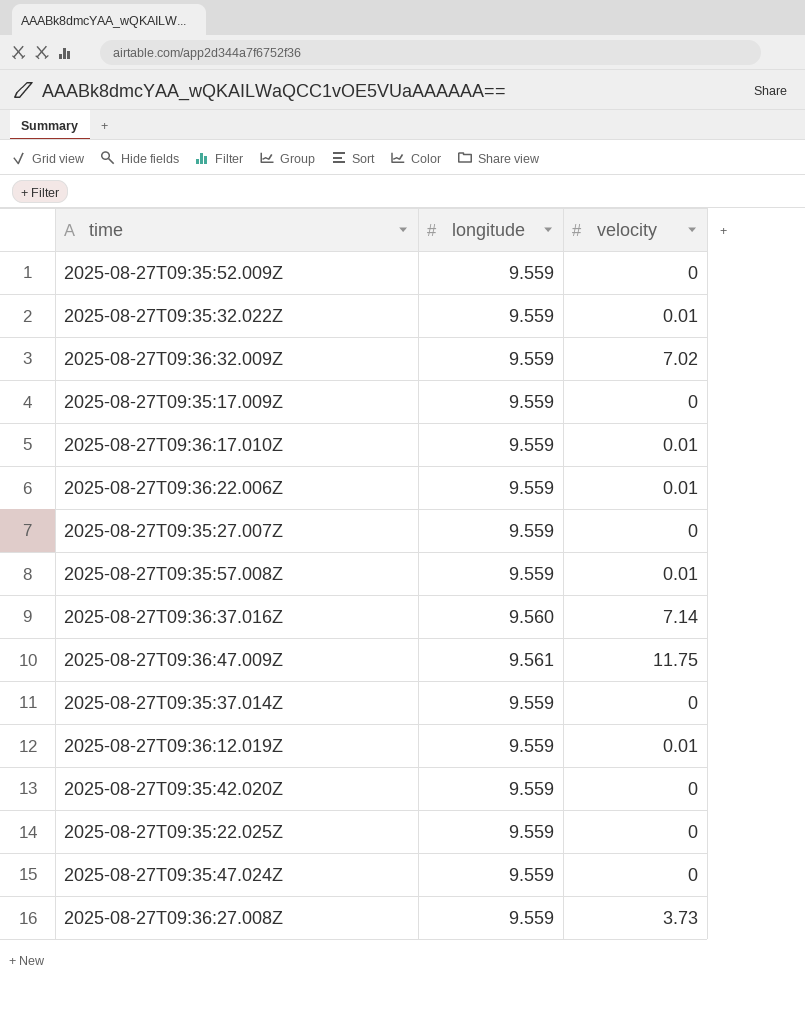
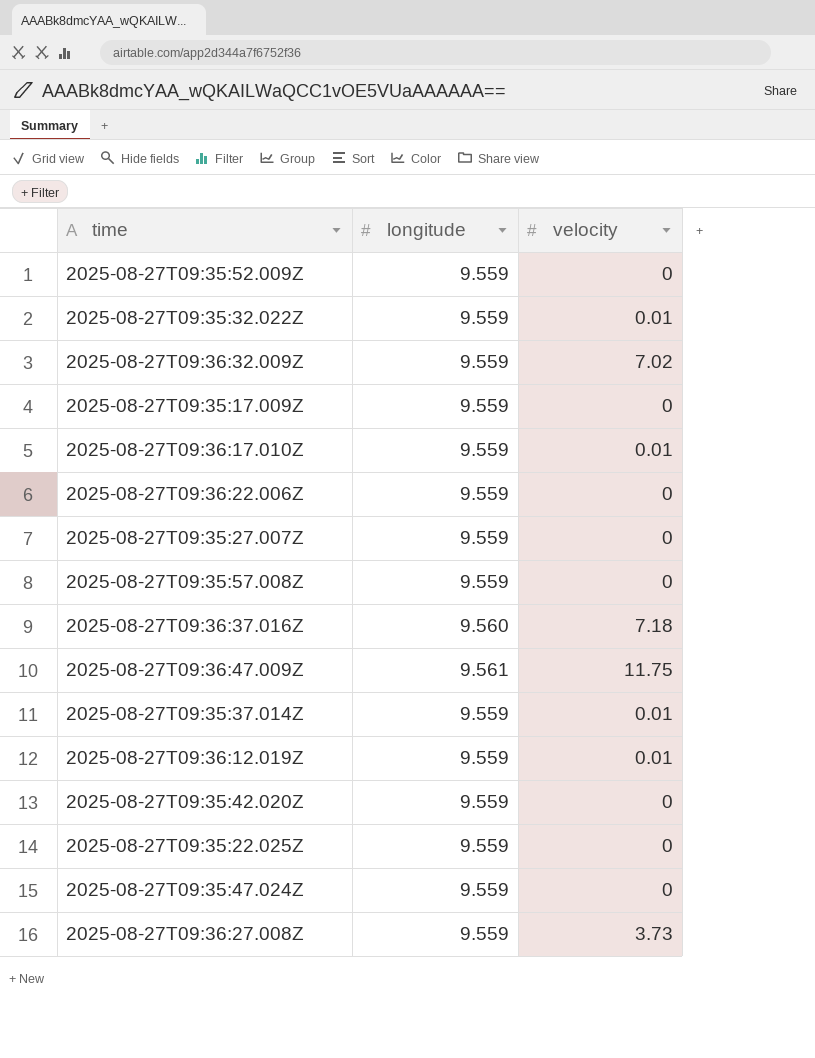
2025-08-27T09:36:22.006Z | velocity: 0.01 -> 0
2025-08-27T09:35:57.008Z | velocity: 0.01 -> 0
2025-08-27T09:36:37.016Z | velocity: 7.14 -> 7.18
2025-08-27T09:35:37.014Z | velocity: 0 -> 0.01

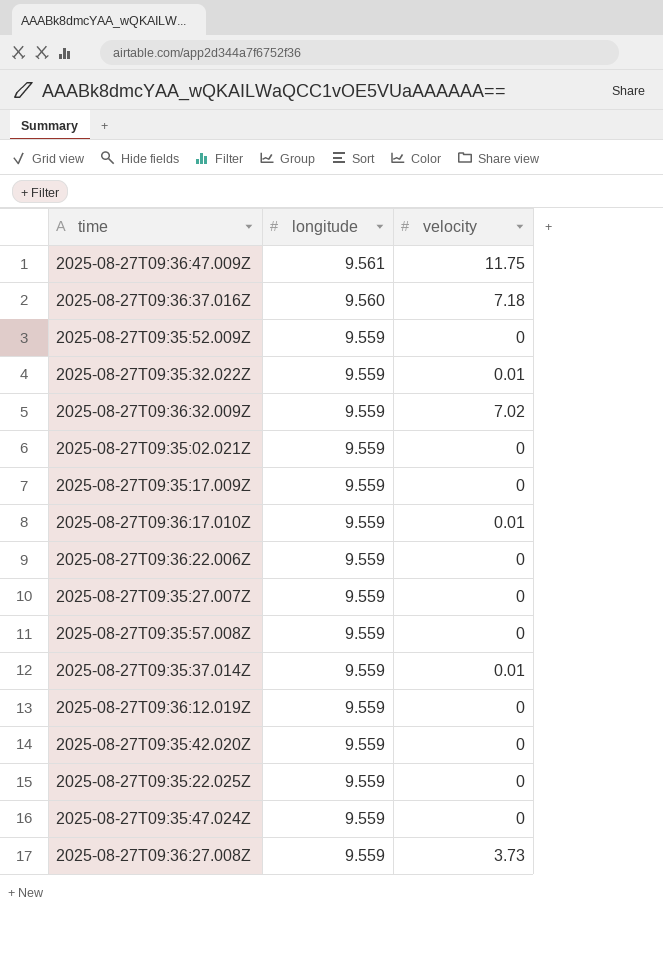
row order: none -> longitude descending
row 2025-08-27T09:35:02.021Z: none -> 9.559 | 0
2025-08-27T09:36:12.019Z | velocity: 0.01 -> 0

